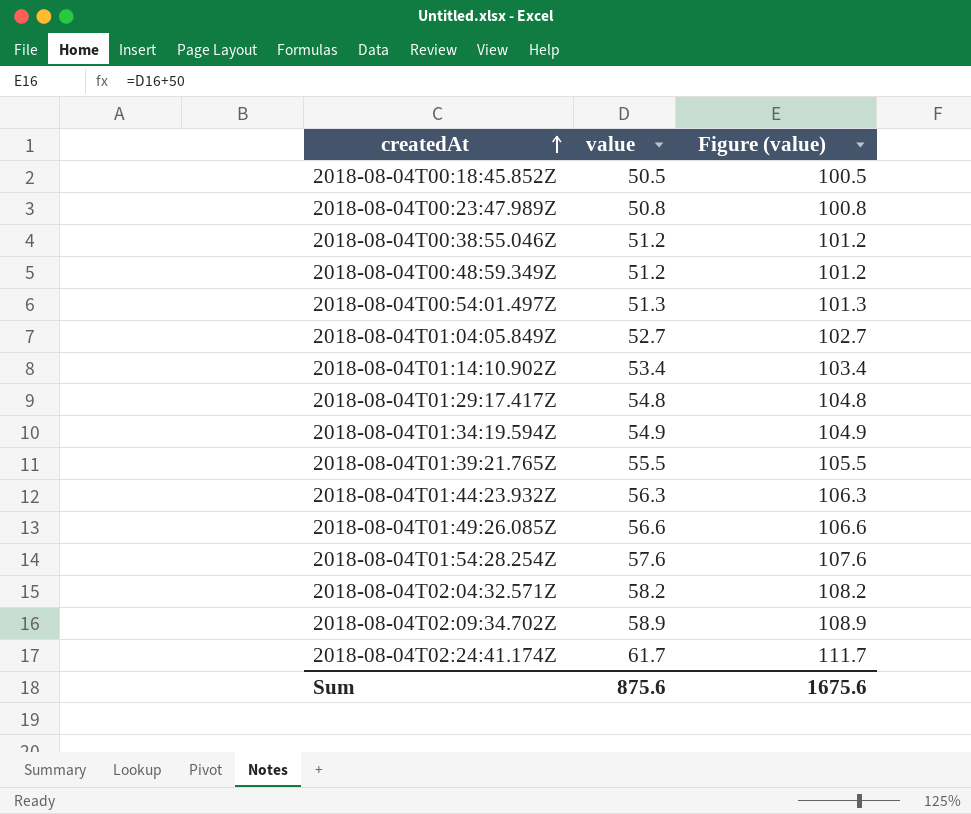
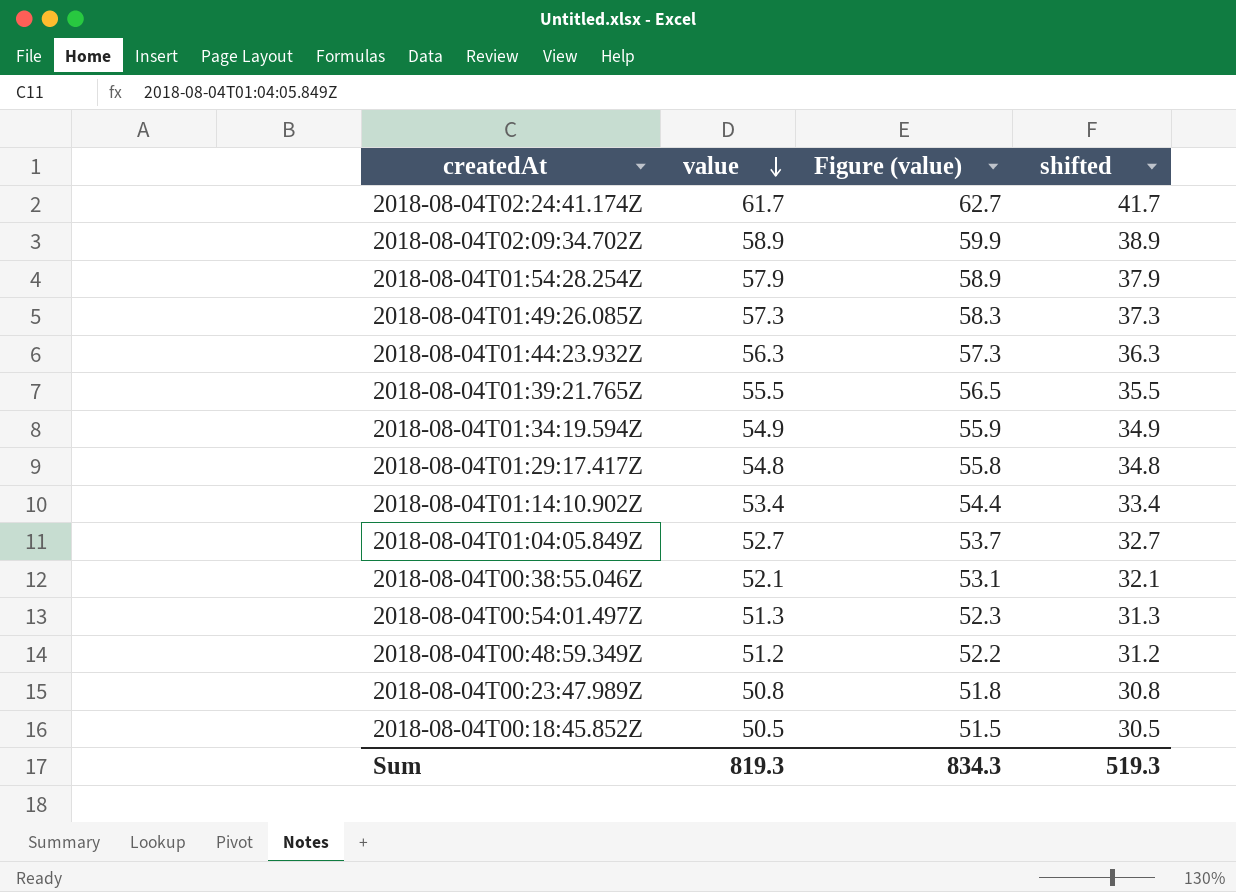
row order: createdAt ascending -> value descending
column Figure (value) | formula: [value] + 50 -> [value] + 1
column shifted | formula: none -> [value] - 20
row 2018-08-04T02:04:32.571Z: 58.2 | 108.2 -> none
2018-08-04T01:54:28.254Z | value: 57.6 -> 57.9
2018-08-04T01:49:26.085Z | value: 56.6 -> 57.3
2018-08-04T00:38:55.046Z | value: 51.2 -> 52.1
Sum | value: 875.6 -> 819.3
Sum | Figure (value): 1675.6 -> 834.3

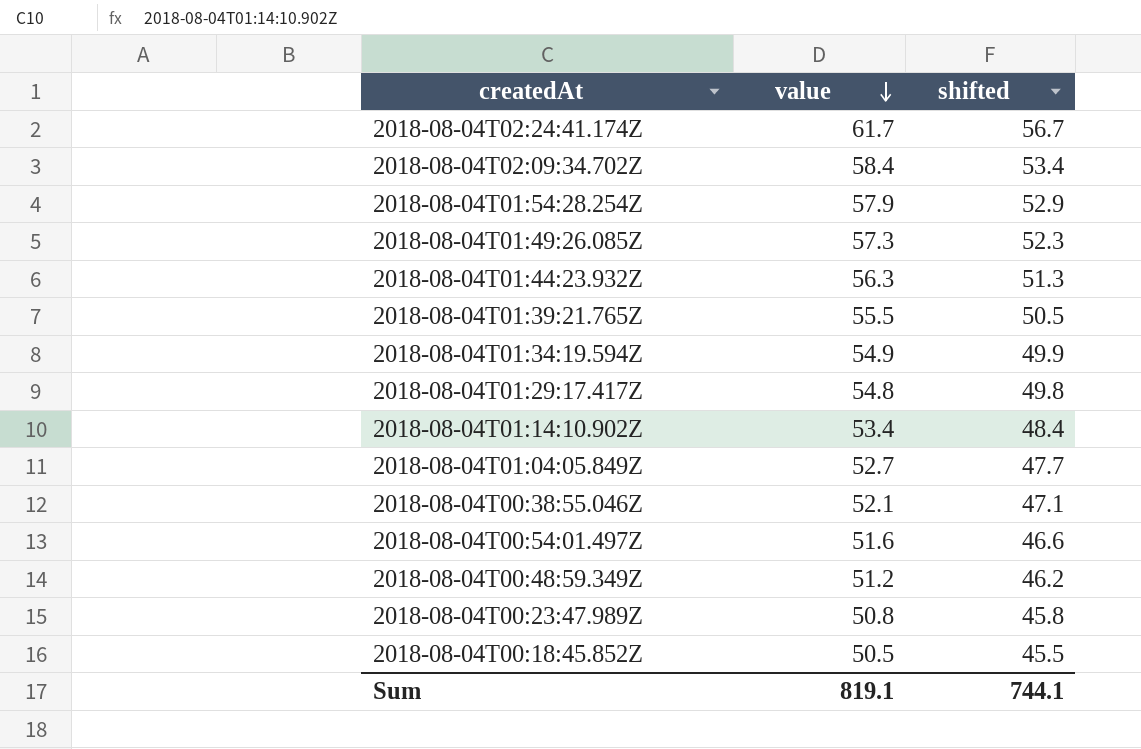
column Figure (value) | formula: [value] + 1 -> none
column shifted | formula: [value] - 20 -> [value] - 5
2018-08-04T02:09:34.702Z | value: 58.9 -> 58.4
2018-08-04T00:54:01.497Z | value: 51.3 -> 51.6
Sum | value: 819.3 -> 819.1
Sum | shifted: 519.3 -> 744.1

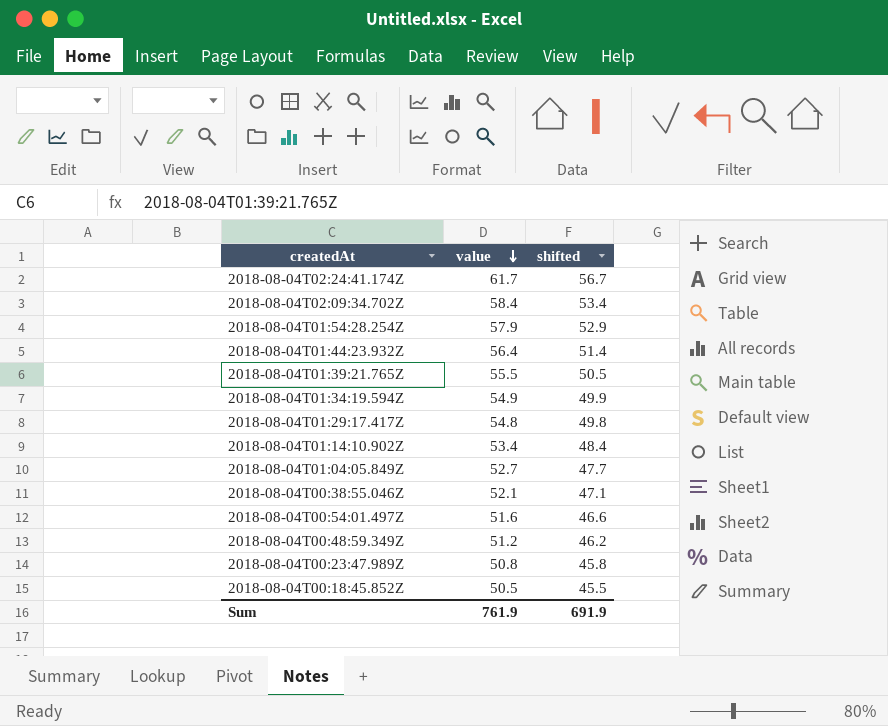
row 2018-08-04T01:49:26.085Z: 57.3 | 52.3 -> none
2018-08-04T01:44:23.932Z | value: 56.3 -> 56.4
2018-08-04T01:44:23.932Z | shifted: 51.3 -> 51.4
Sum | value: 819.1 -> 761.9
Sum | shifted: 744.1 -> 691.9

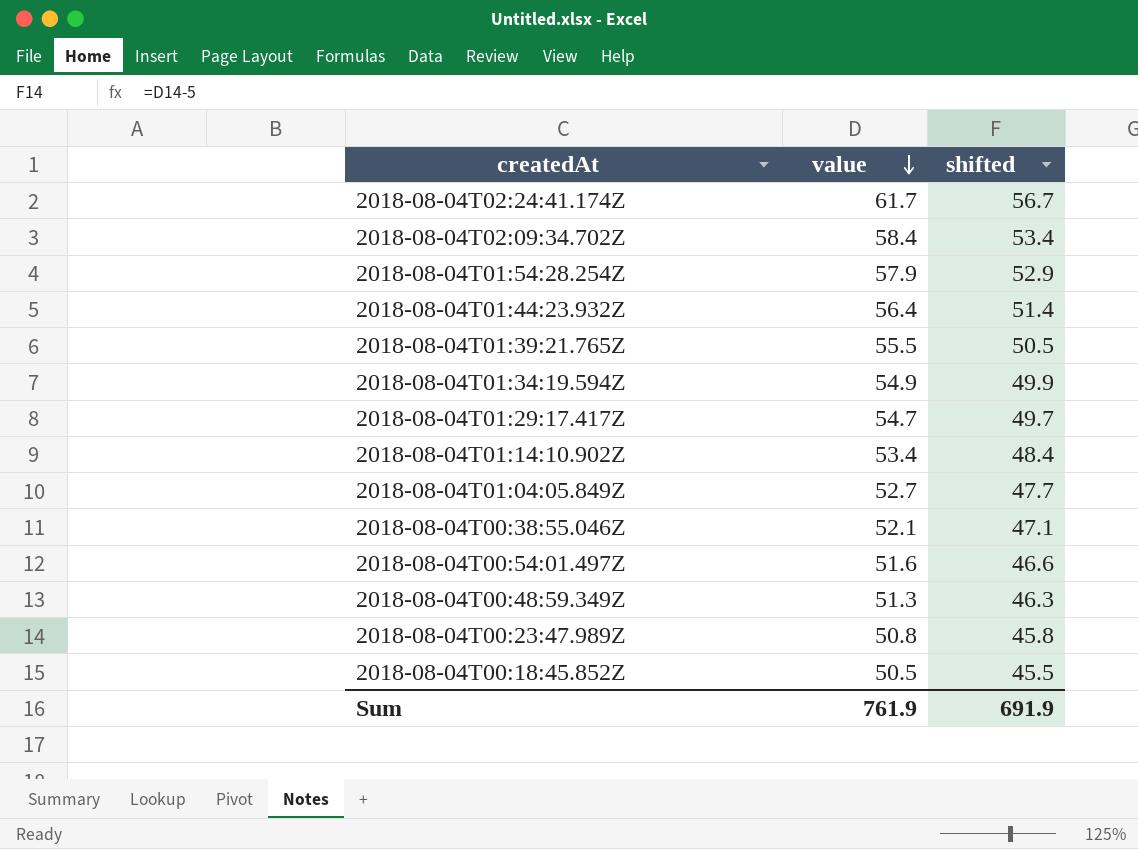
2018-08-04T01:29:17.417Z | value: 54.8 -> 54.7
2018-08-04T01:29:17.417Z | shifted: 49.8 -> 49.7
2018-08-04T00:48:59.349Z | value: 51.2 -> 51.3
2018-08-04T00:48:59.349Z | shifted: 46.2 -> 46.3

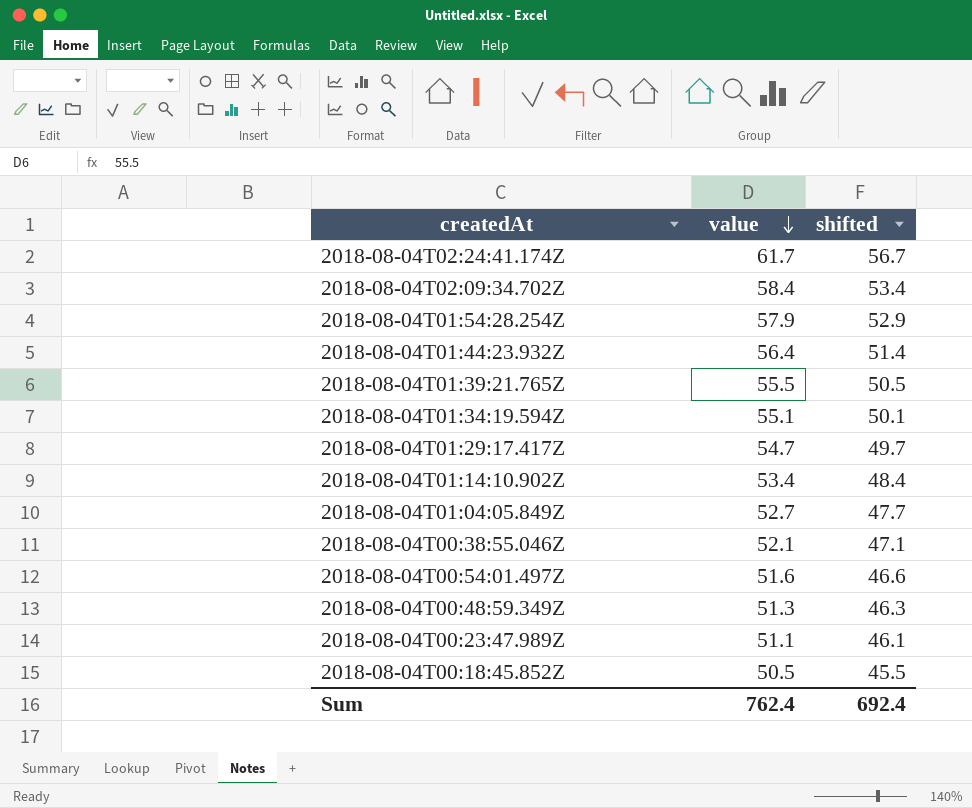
2018-08-04T01:34:19.594Z | value: 54.9 -> 55.1
2018-08-04T01:34:19.594Z | shifted: 49.9 -> 50.1
2018-08-04T00:23:47.989Z | value: 50.8 -> 51.1
2018-08-04T00:23:47.989Z | shifted: 45.8 -> 46.1
Sum | value: 761.9 -> 762.4
Sum | shifted: 691.9 -> 692.4

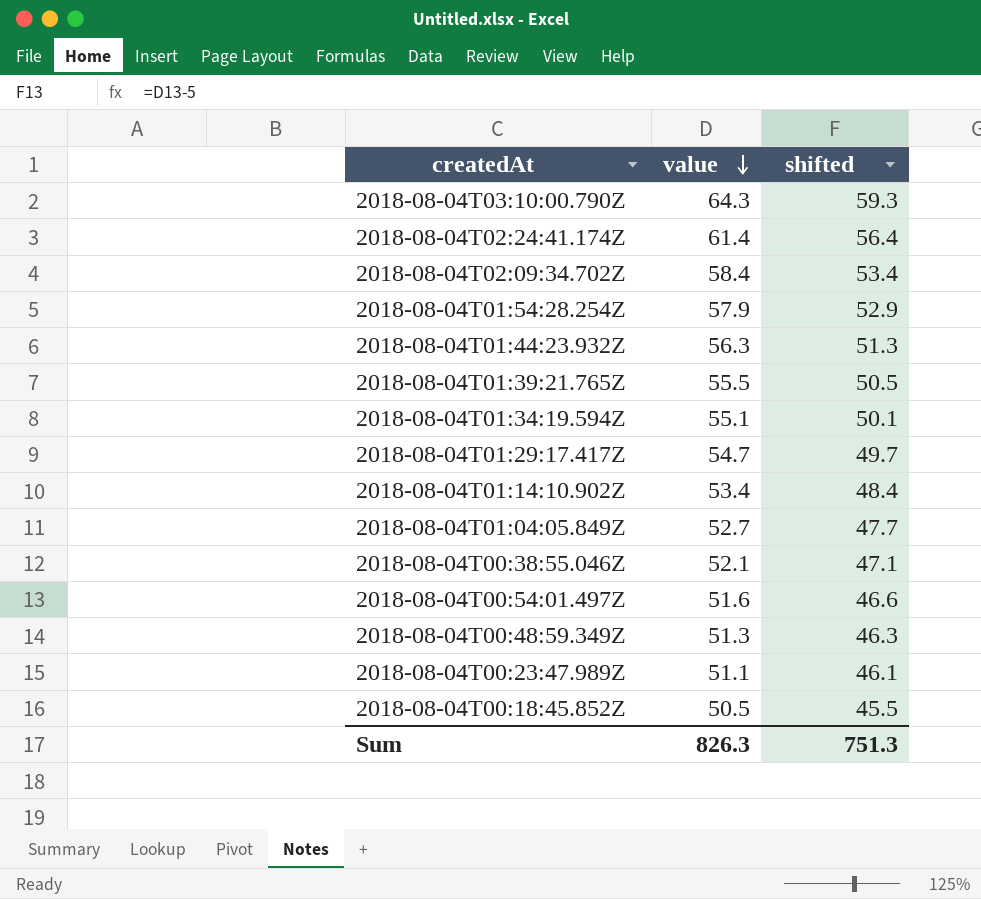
row 2018-08-04T03:10:00.790Z: none -> 64.3 | 59.3
2018-08-04T02:24:41.174Z | value: 61.7 -> 61.4
2018-08-04T02:24:41.174Z | shifted: 56.7 -> 56.4
2018-08-04T01:44:23.932Z | value: 56.4 -> 56.3
2018-08-04T01:44:23.932Z | shifted: 51.4 -> 51.3
Sum | value: 762.4 -> 826.3
Sum | shifted: 692.4 -> 751.3

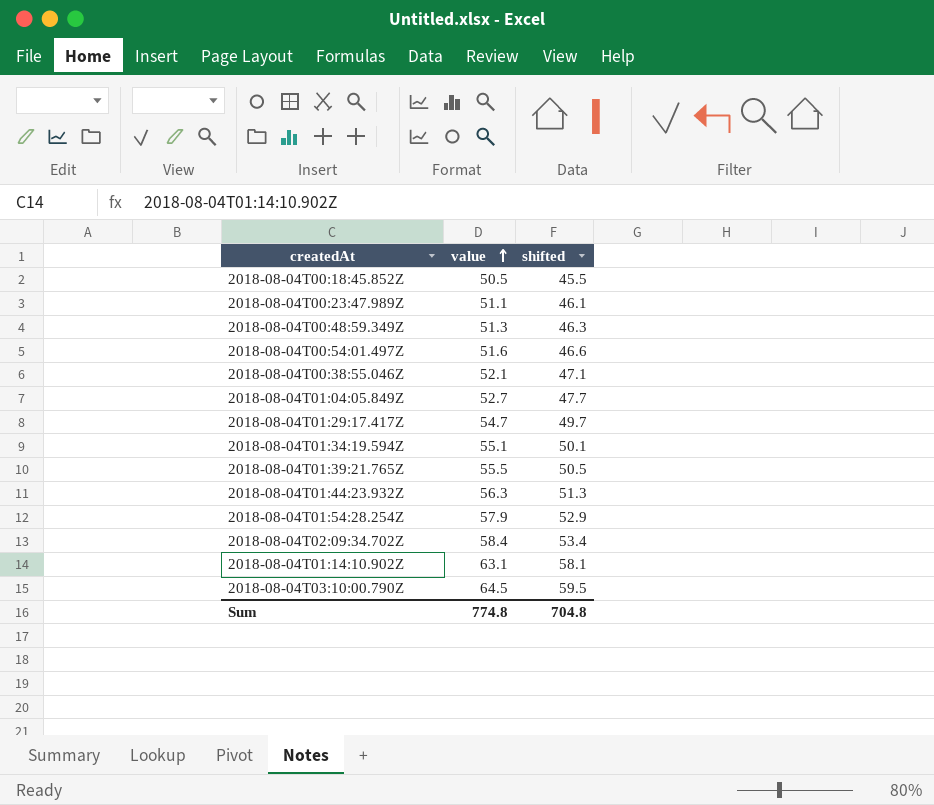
row order: value descending -> value ascending
row 2018-08-04T02:24:41.174Z: 61.4 | 56.4 -> none
2018-08-04T01:14:10.902Z | value: 53.4 -> 63.1
2018-08-04T01:14:10.902Z | shifted: 48.4 -> 58.1
2018-08-04T03:10:00.790Z | value: 64.3 -> 64.5
2018-08-04T03:10:00.790Z | shifted: 59.3 -> 59.5
Sum | value: 826.3 -> 774.8
Sum | shifted: 751.3 -> 704.8

